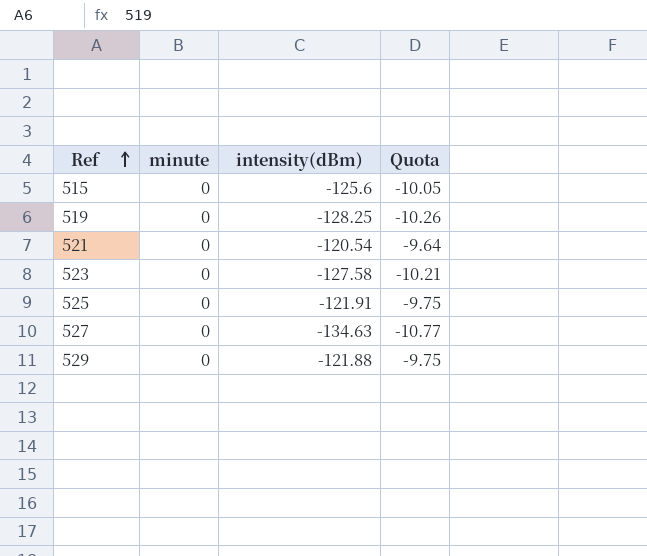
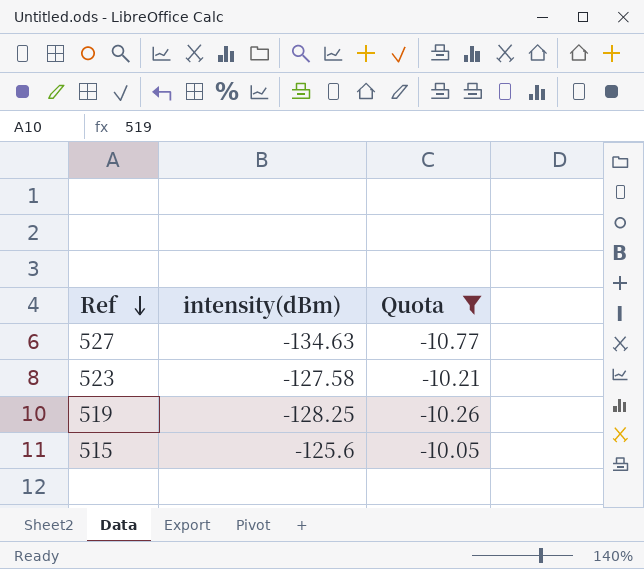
filter: none -> Quota <= -10.05
row order: Ref ascending -> Ref descending
column minute | position: 2 -> none

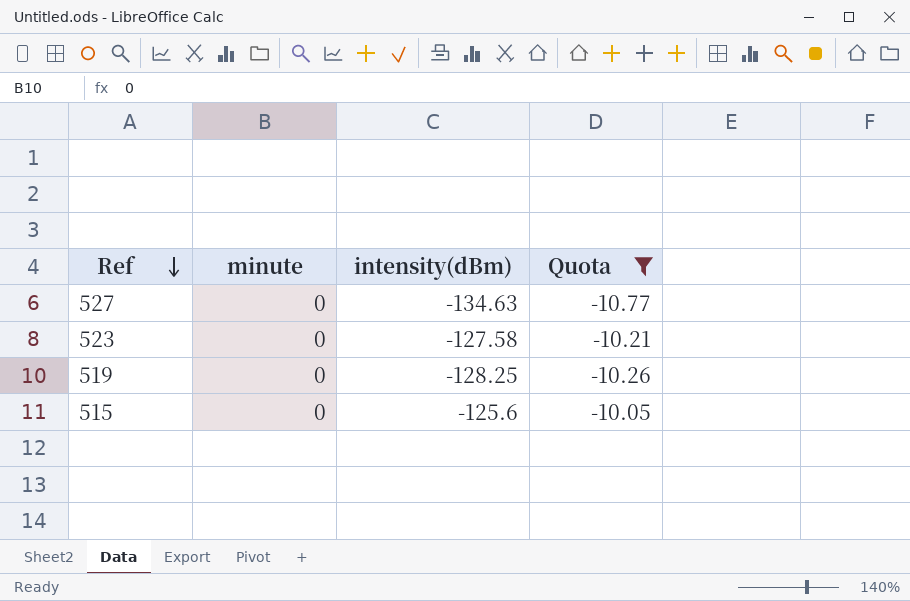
column minute | position: none -> 2

